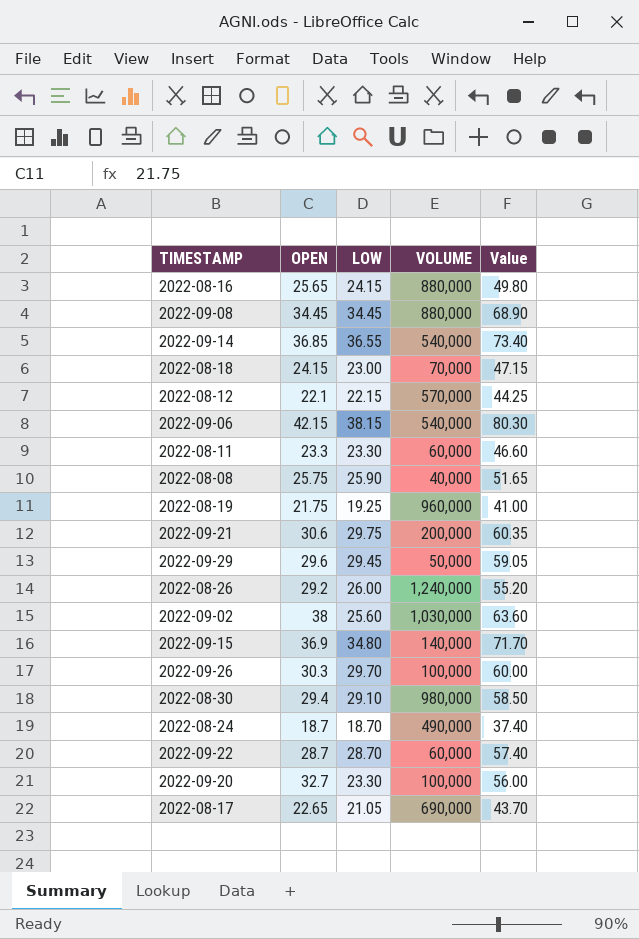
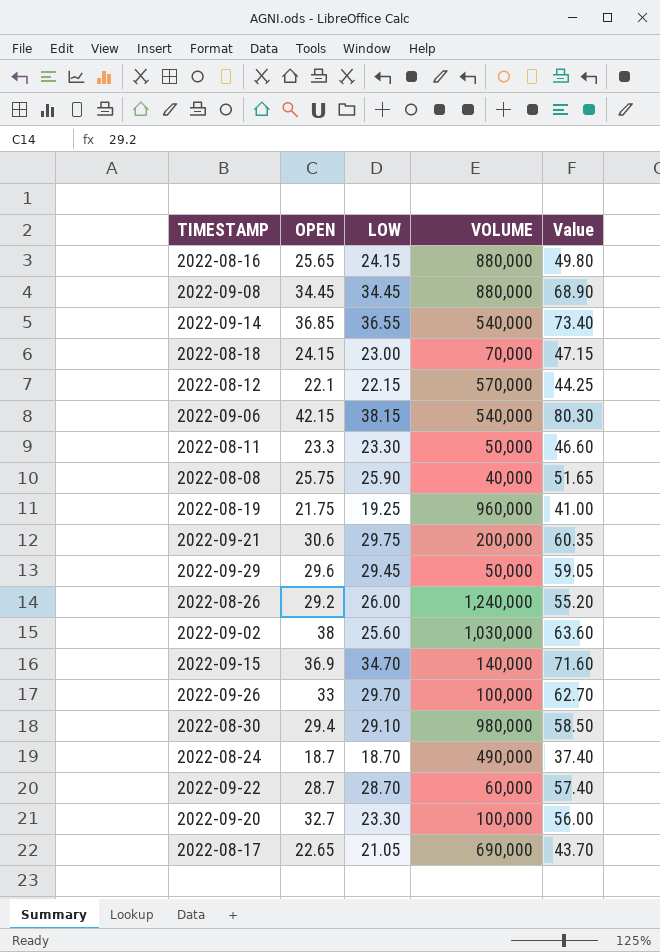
2022-08-11 | VOLUME: 60,000 -> 50,000
2022-09-15 | LOW: 34.80 -> 34.70
2022-09-15 | Value: 71.70 -> 71.60
2022-09-26 | OPEN: 30.3 -> 33
2022-09-26 | Value: 60.00 -> 62.70

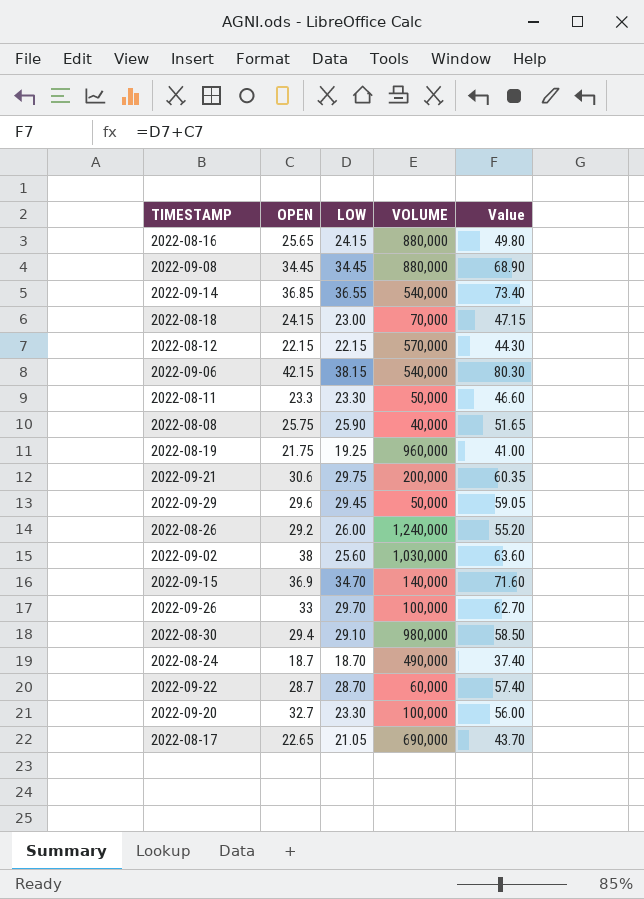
2022-08-12 | OPEN: 22.1 -> 22.15
2022-08-12 | Value: 44.25 -> 44.30

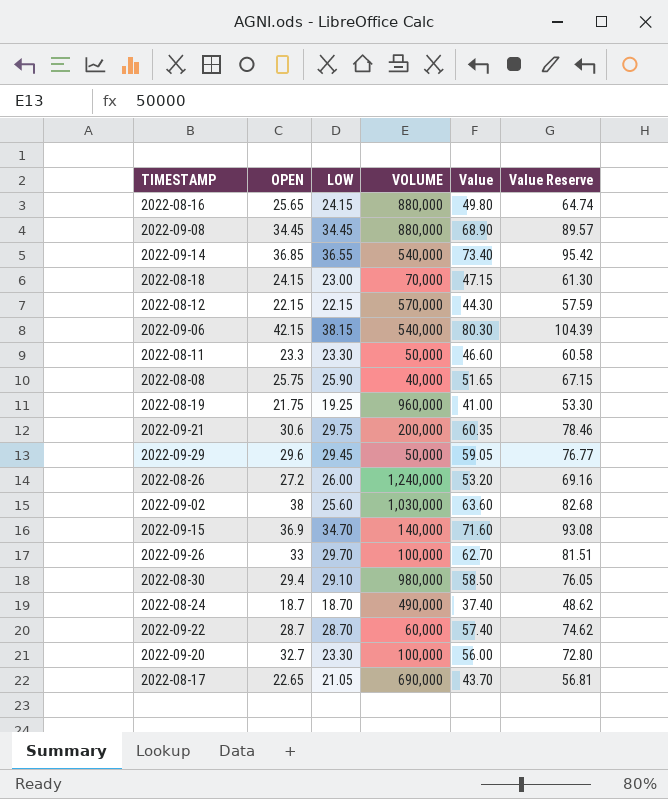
column Value Reserve | formula: none -> [Value] * 1.3
2022-08-26 | OPEN: 29.2 -> 27.2
2022-08-26 | Value: 55.20 -> 53.20

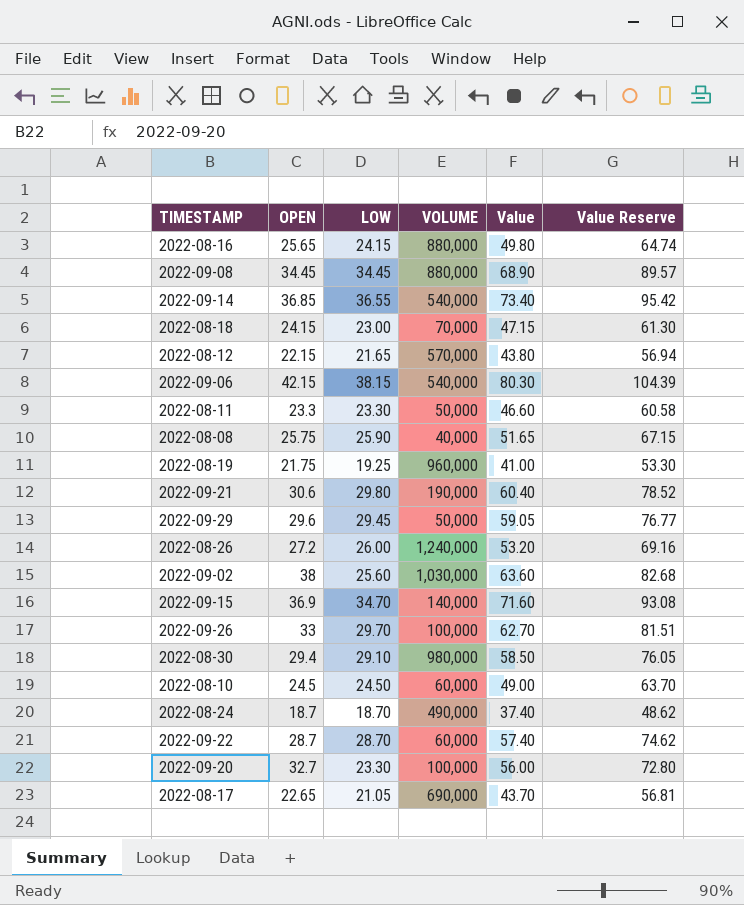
2022-08-12 | LOW: 22.15 -> 21.65
2022-08-12 | Value: 44.30 -> 43.80
2022-08-12 | Value Reserve: 57.59 -> 56.94
2022-09-21 | LOW: 29.75 -> 29.80
2022-09-21 | VOLUME: 200,000 -> 190,000
2022-09-21 | Value: 60.35 -> 60.40
2022-09-21 | Value Reserve: 78.46 -> 78.52
row 2022-08-10: none -> 24.5 | 24.50 | 60,000 | 49.00 | 63.70

